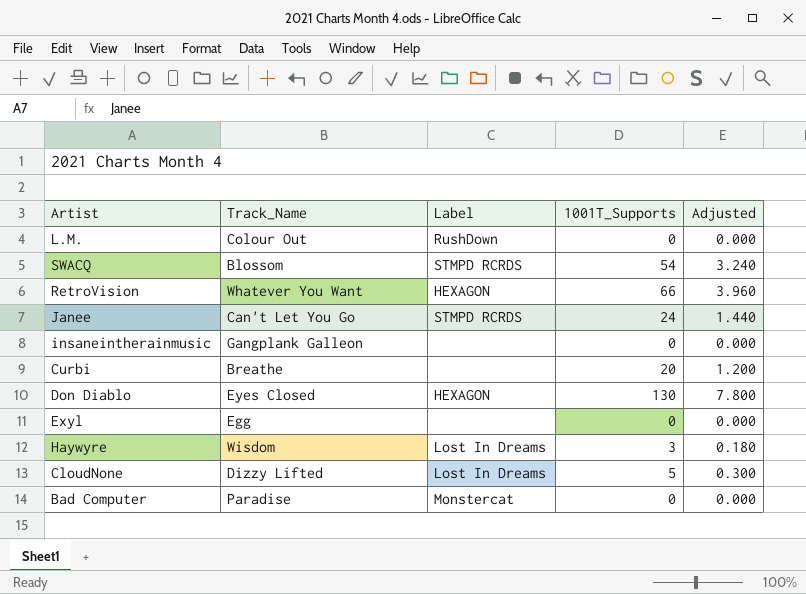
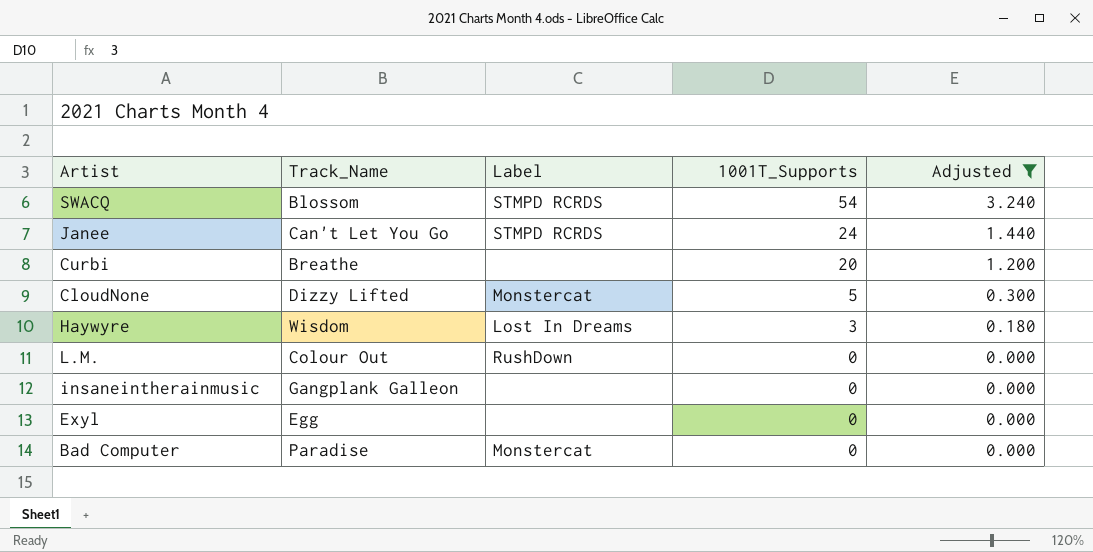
filter: none -> Adjusted <= 3.240
row order: none -> 1001T_Supports descending
CloudNone | Label: Lost In Dreams -> Monstercat

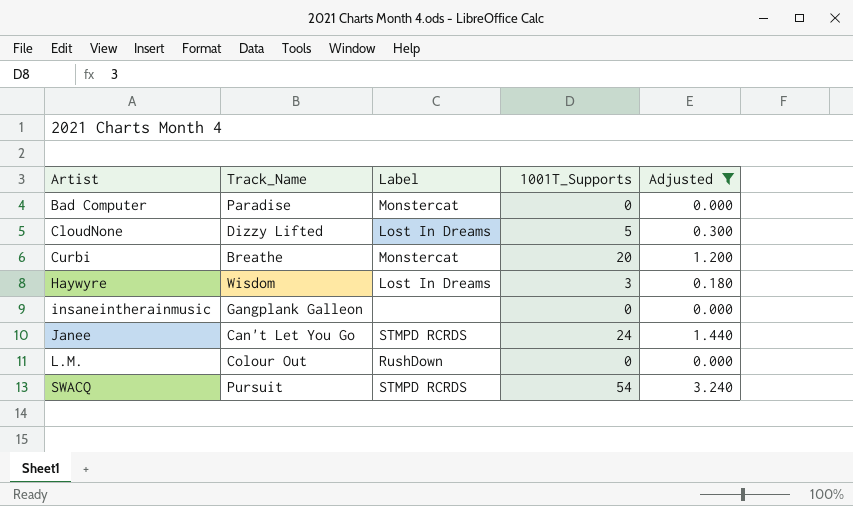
row order: 1001T_Supports descending -> Artist ascending
row Exyl: Egg | none | 0 | 0.000 -> none
CloudNone | Label: Monstercat -> Lost In Dreams
Curbi | Label: none -> Monstercat
SWACQ | Track_Name: Blossom -> Pursuit

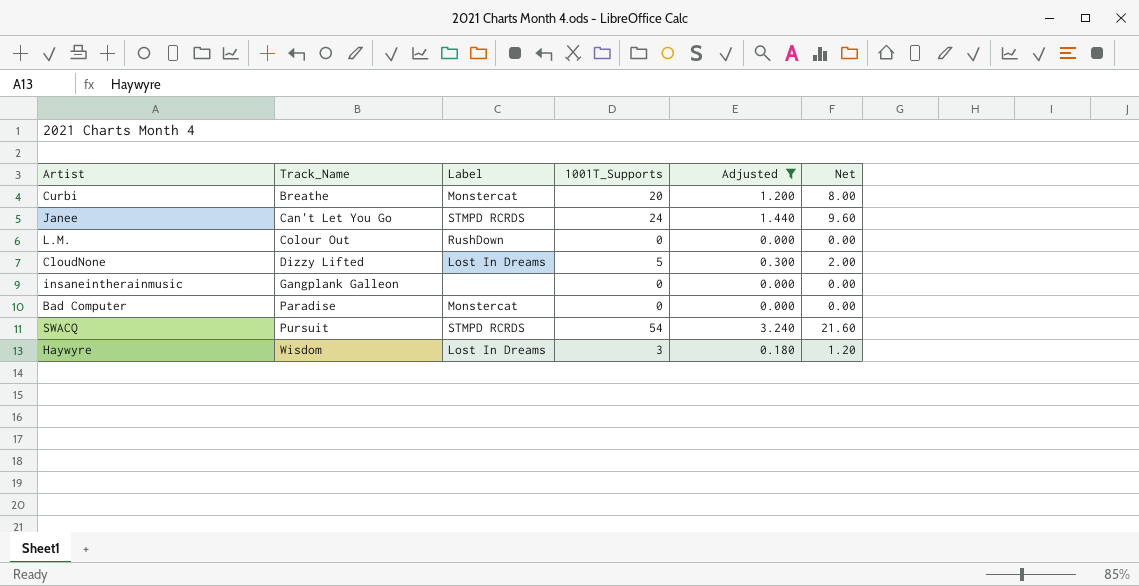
row order: Artist ascending -> Track_Name ascending
column Net | formula: none -> [1001T_Supports] * 0.4

